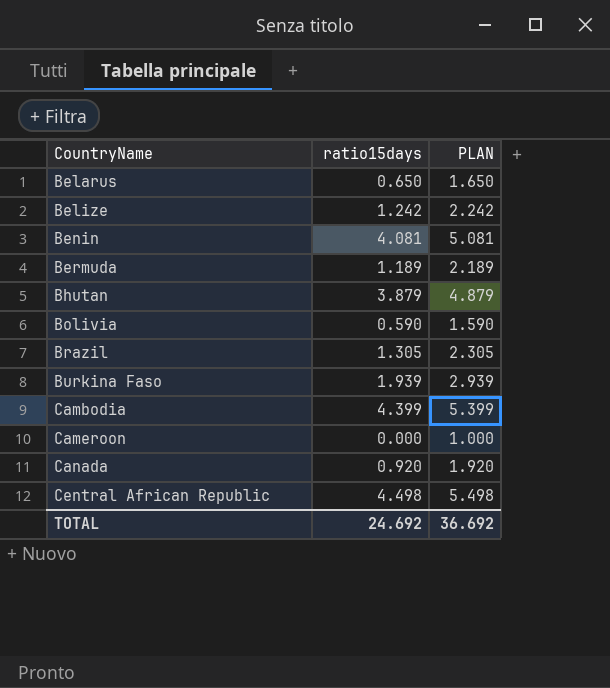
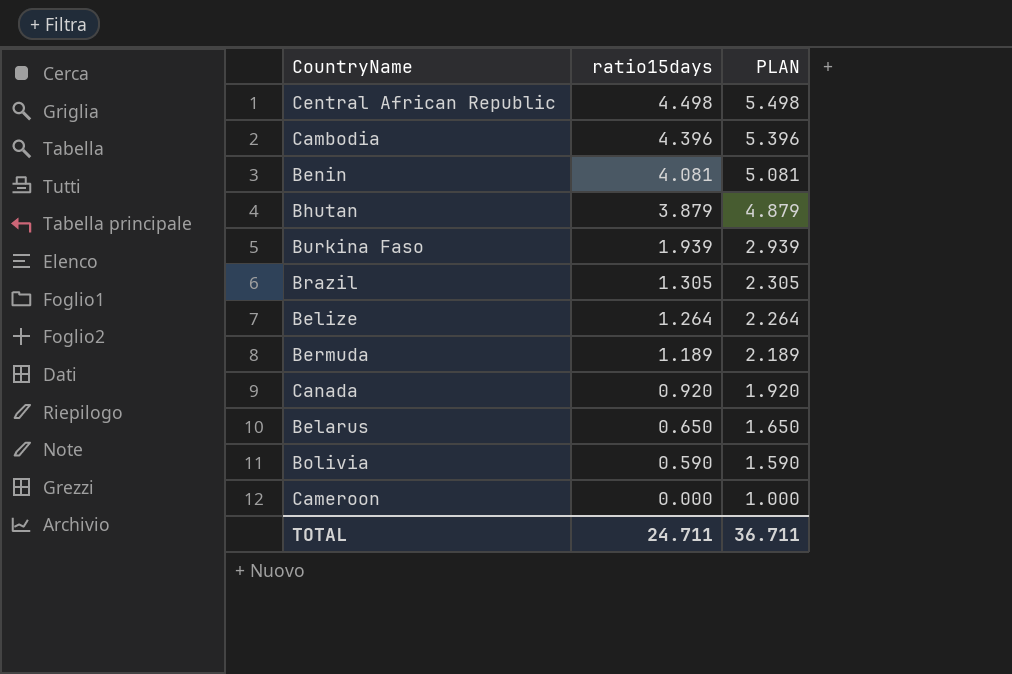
row order: CountryName ascending -> ratio15days descending
Cambodia | ratio15days: 4.399 -> 4.396
Cambodia | PLAN: 5.399 -> 5.396
Belize | ratio15days: 1.242 -> 1.264
Belize | PLAN: 2.242 -> 2.264
TOTAL | ratio15days: 24.692 -> 24.711
TOTAL | PLAN: 36.692 -> 36.711

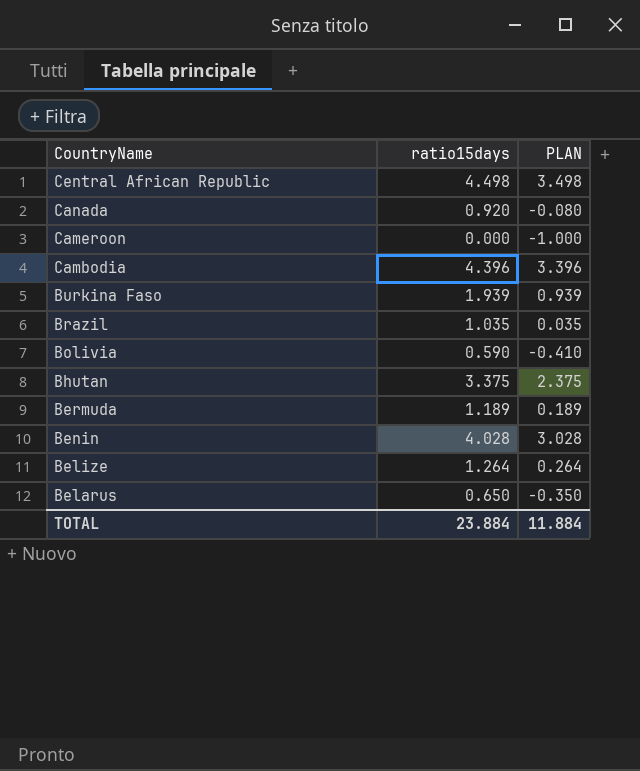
row order: ratio15days descending -> CountryName descending
column PLAN | formula: [ratio15days] + 1 -> [ratio15days] - 1
Brazil | ratio15days: 1.305 -> 1.035
Bhutan | ratio15days: 3.879 -> 3.375
Benin | ratio15days: 4.081 -> 4.028
TOTAL | ratio15days: 24.711 -> 23.884
TOTAL | PLAN: 36.711 -> 11.884

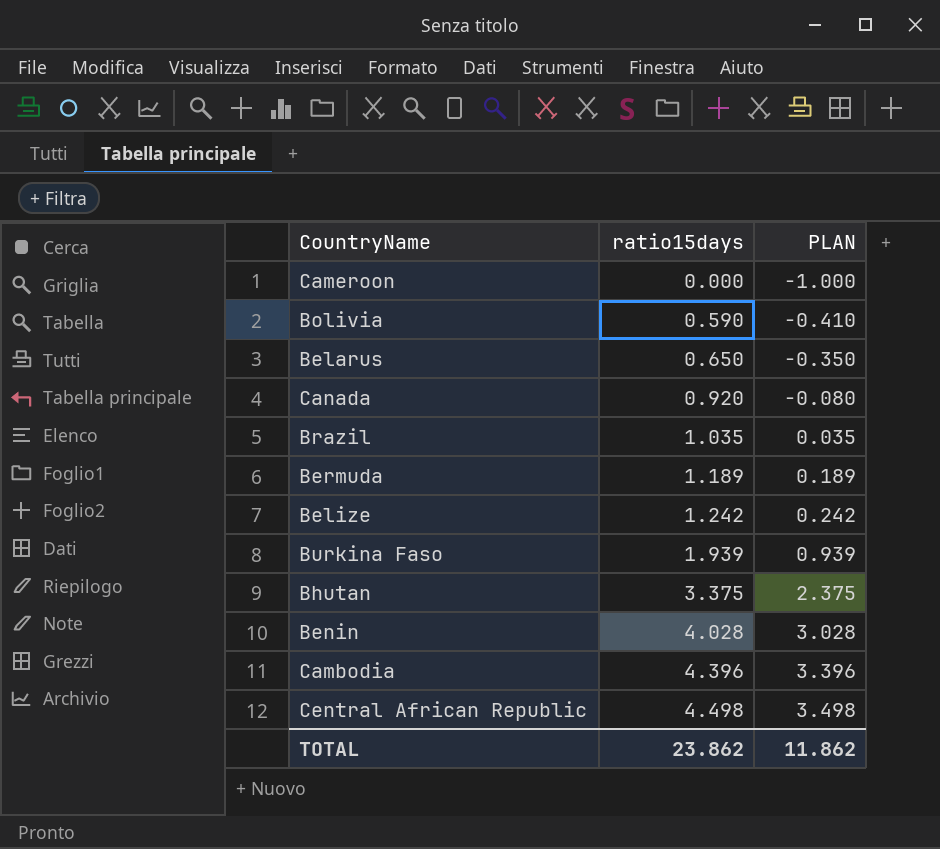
row order: CountryName descending -> ratio15days ascending
Belize | ratio15days: 1.264 -> 1.242
Belize | PLAN: 0.264 -> 0.242
TOTAL | ratio15days: 23.884 -> 23.862
TOTAL | PLAN: 11.884 -> 11.862

